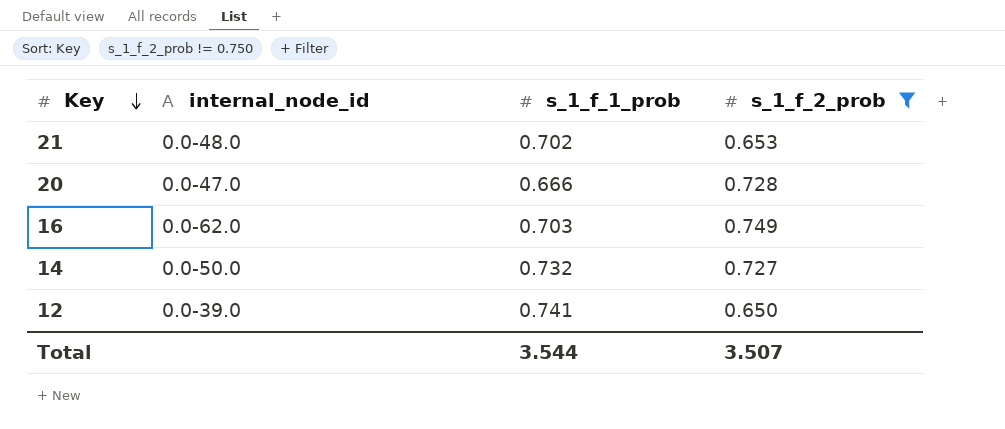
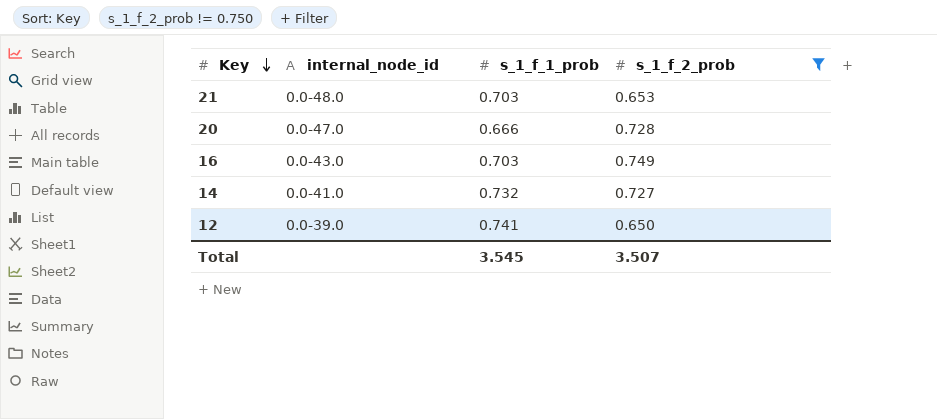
21 | s_1_f_1_prob: 0.702 -> 0.703
16 | internal_node_id: 0.0-62.0 -> 0.0-43.0
14 | internal_node_id: 0.0-50.0 -> 0.0-41.0
Total | s_1_f_1_prob: 3.544 -> 3.545

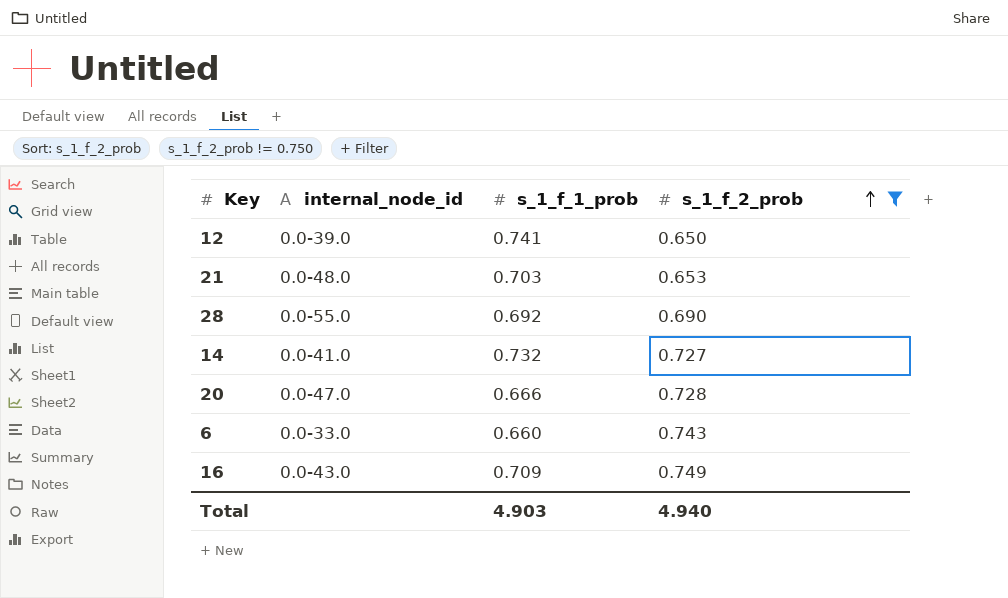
row order: Key descending -> s_1_f_2_prob ascending
row 28: none -> 0.0-55.0 | 0.692 | 0.690
row 6: none -> 0.0-33.0 | 0.660 | 0.743
16 | s_1_f_1_prob: 0.703 -> 0.709
Total | s_1_f_1_prob: 3.545 -> 4.903
Total | s_1_f_2_prob: 3.507 -> 4.940

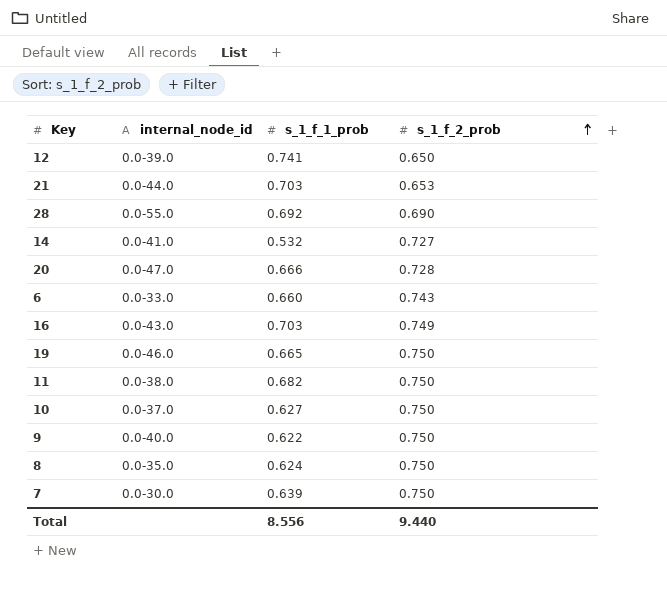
filter: s_1_f_2_prob != 0.750 -> none
21 | internal_node_id: 0.0-48.0 -> 0.0-44.0
14 | s_1_f_1_prob: 0.732 -> 0.532
16 | s_1_f_1_prob: 0.709 -> 0.703
Total | s_1_f_1_prob: 4.903 -> 8.556
Total | s_1_f_2_prob: 4.940 -> 9.440

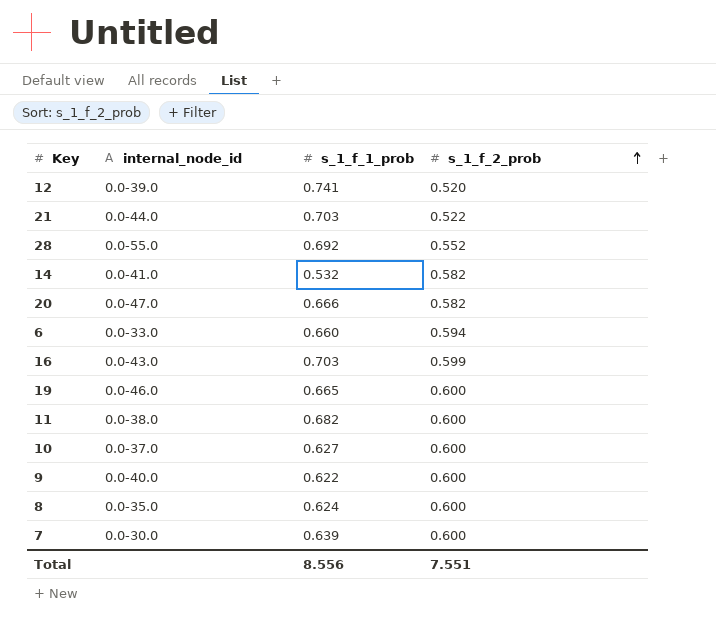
12 | s_1_f_2_prob: 0.650 -> 0.520
21 | s_1_f_2_prob: 0.653 -> 0.522
28 | s_1_f_2_prob: 0.690 -> 0.552
14 | s_1_f_2_prob: 0.727 -> 0.582
20 | s_1_f_2_prob: 0.728 -> 0.582
6 | s_1_f_2_prob: 0.743 -> 0.594
16 | s_1_f_2_prob: 0.749 -> 0.599
19 | s_1_f_2_prob: 0.750 -> 0.600
11 | s_1_f_2_prob: 0.750 -> 0.600
10 | s_1_f_2_prob: 0.750 -> 0.600
9 | s_1_f_2_prob: 0.750 -> 0.600
8 | s_1_f_2_prob: 0.750 -> 0.600
7 | s_1_f_2_prob: 0.750 -> 0.600
Total | s_1_f_2_prob: 9.440 -> 7.551

